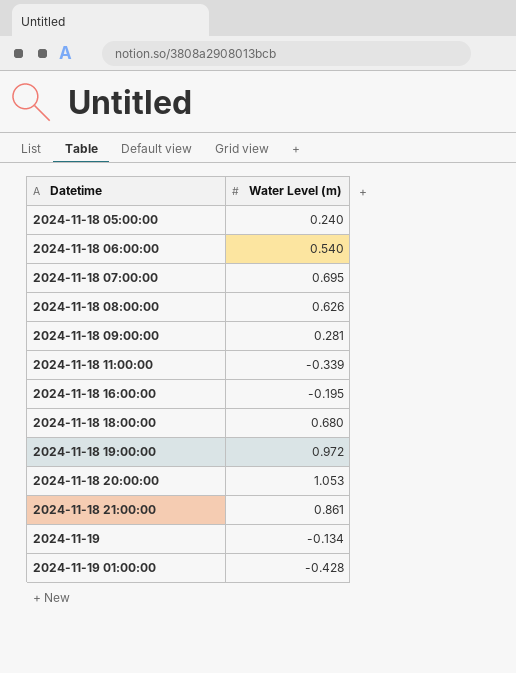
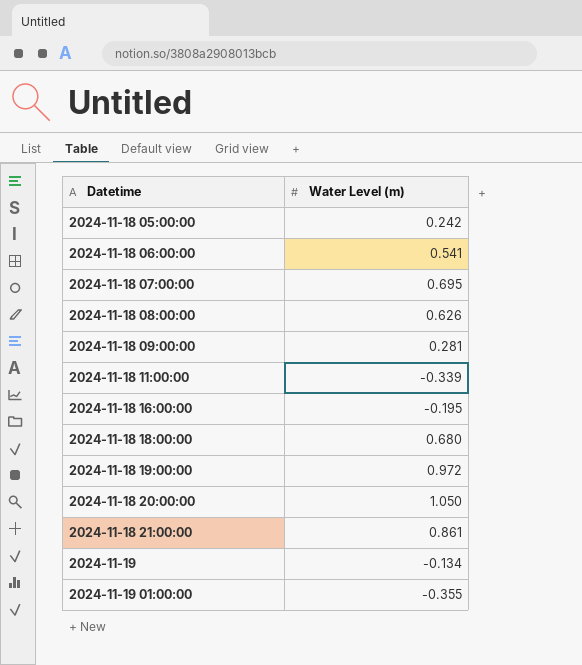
2024-11-18 05:00:00 | Water Level (m): 0.240 -> 0.242
2024-11-18 06:00:00 | Water Level (m): 0.540 -> 0.541
2024-11-18 20:00:00 | Water Level (m): 1.053 -> 1.050
2024-11-19 01:00:00 | Water Level (m): -0.428 -> -0.355

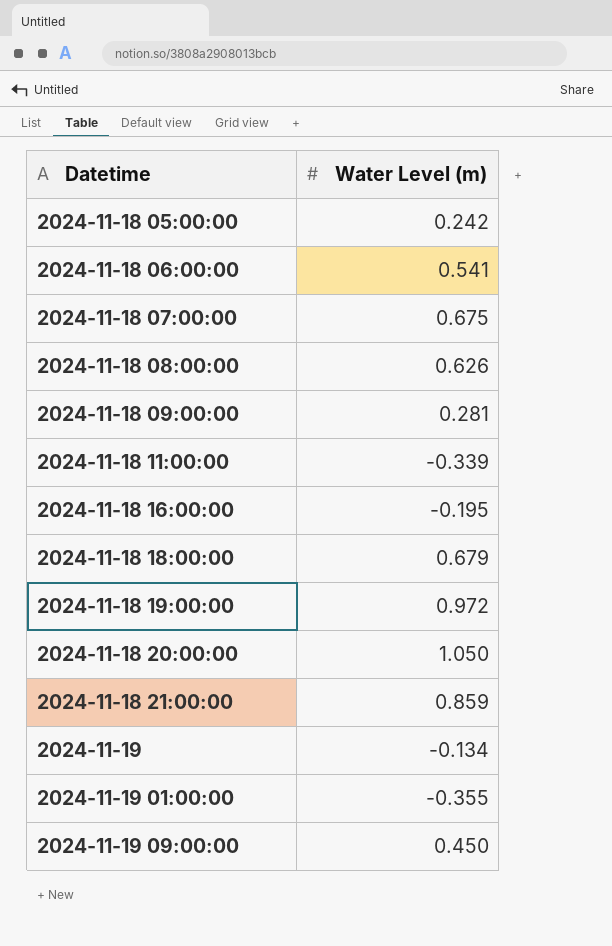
2024-11-18 07:00:00 | Water Level (m): 0.695 -> 0.675
2024-11-18 18:00:00 | Water Level (m): 0.680 -> 0.679
2024-11-18 21:00:00 | Water Level (m): 0.861 -> 0.859
row 2024-11-19 09:00:00: none -> 0.450

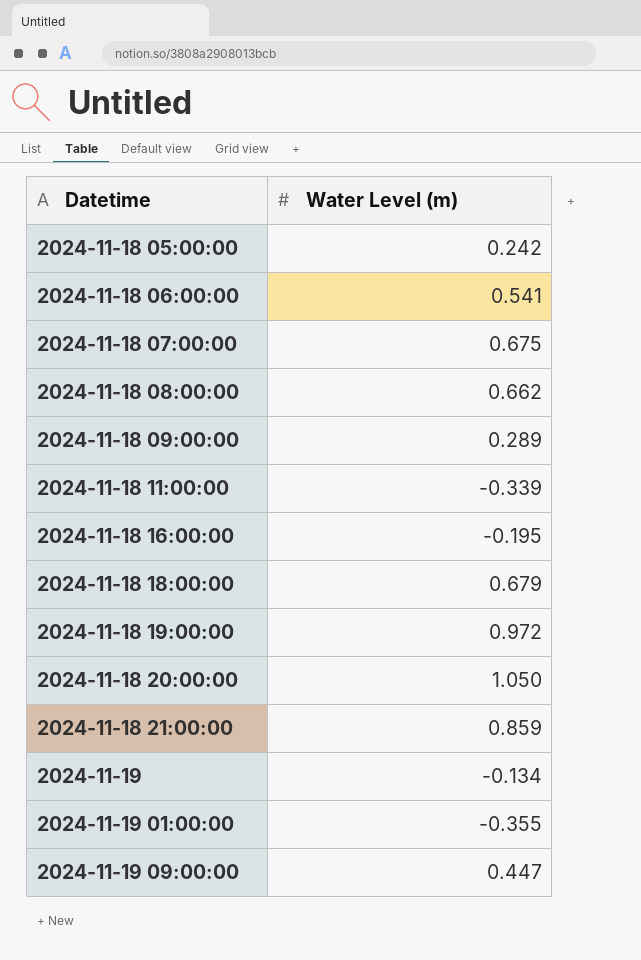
2024-11-18 08:00:00 | Water Level (m): 0.626 -> 0.662
2024-11-18 09:00:00 | Water Level (m): 0.281 -> 0.289
2024-11-19 09:00:00 | Water Level (m): 0.450 -> 0.447

